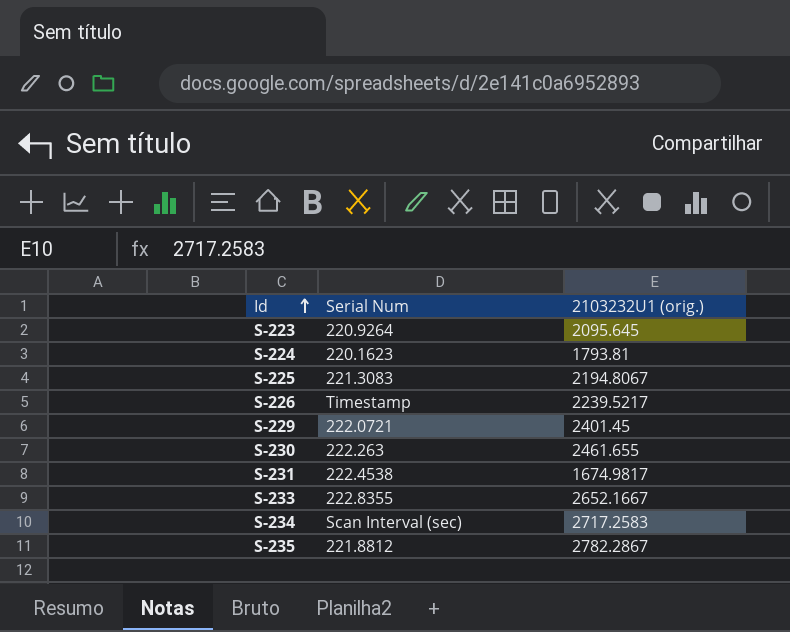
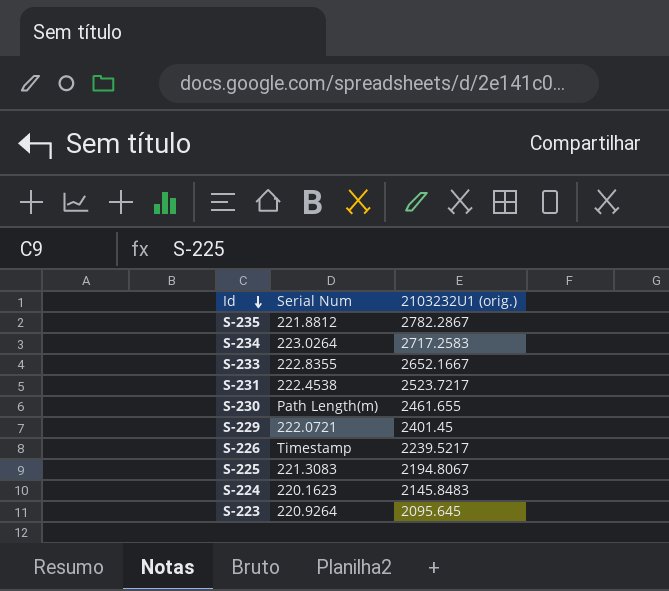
row order: Id ascending -> Id descending
S-234 | Serial Num: Scan Interval (sec) -> 223.0264
S-231 | 2103232U1 (orig.): 1674.9817 -> 2523.7217
S-230 | Serial Num: 222.263 -> Path Length(m)
S-224 | 2103232U1 (orig.): 1793.81 -> 2145.8483

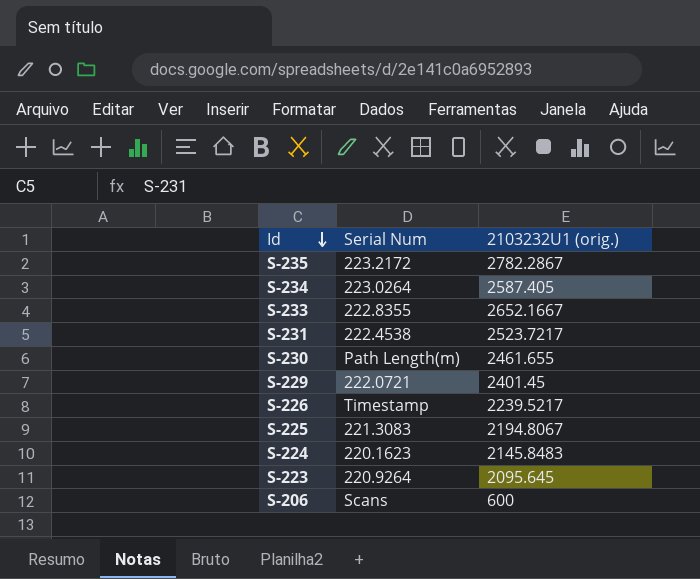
S-235 | Serial Num: 221.8812 -> 223.2172
S-234 | 2103232U1 (orig.): 2717.2583 -> 2587.405
row S-206: none -> Scans | 600

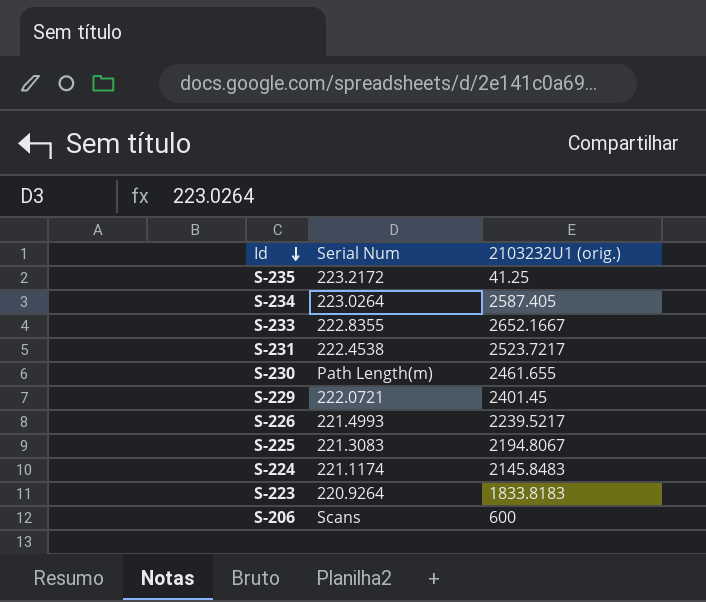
S-235 | 2103232U1 (orig.): 2782.2867 -> 41.25
S-226 | Serial Num: Timestamp -> 221.4993
S-224 | Serial Num: 220.1623 -> 221.1174
S-223 | 2103232U1 (orig.): 2095.645 -> 1833.8183

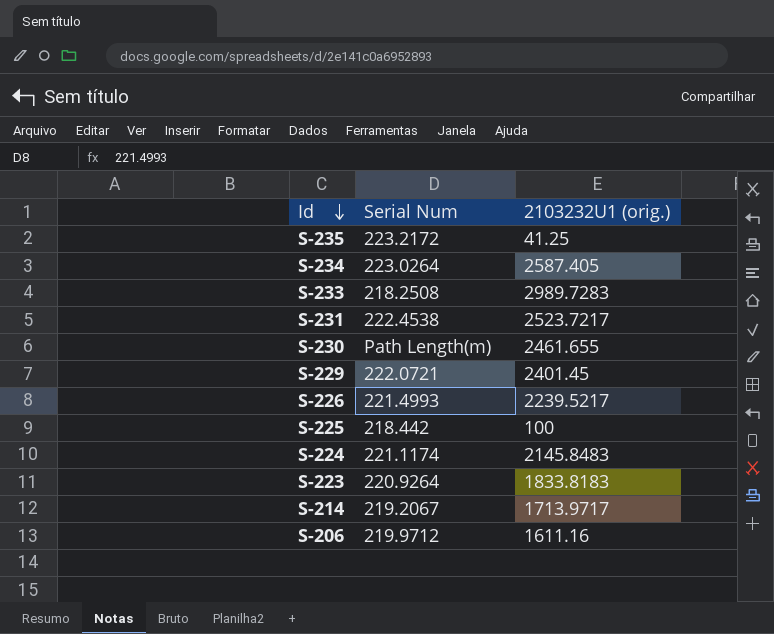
S-233 | Serial Num: 222.8355 -> 218.2508
S-233 | 2103232U1 (orig.): 2652.1667 -> 2989.7283
S-225 | Serial Num: 221.3083 -> 218.442
S-225 | 2103232U1 (orig.): 2194.8067 -> 100
row S-214: none -> 219.2067 | 1713.9717
S-206 | Serial Num: Scans -> 219.9712
S-206 | 2103232U1 (orig.): 600 -> 1611.16

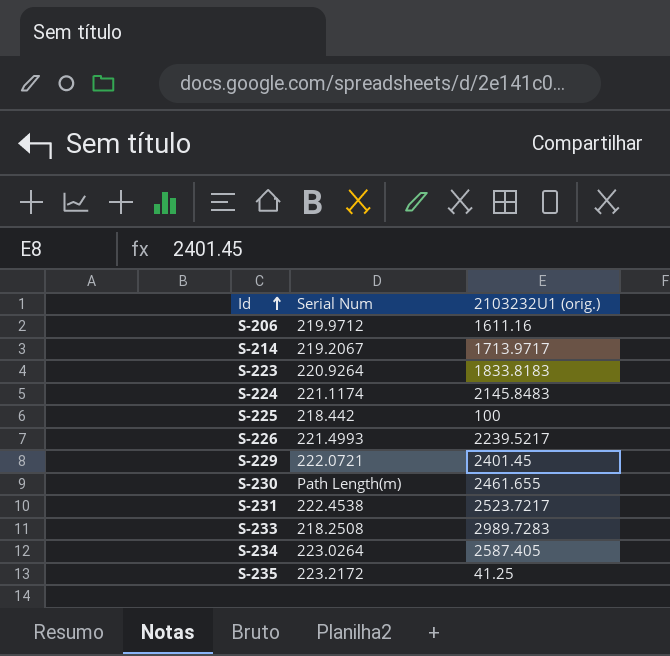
row order: Id descending -> Id ascending

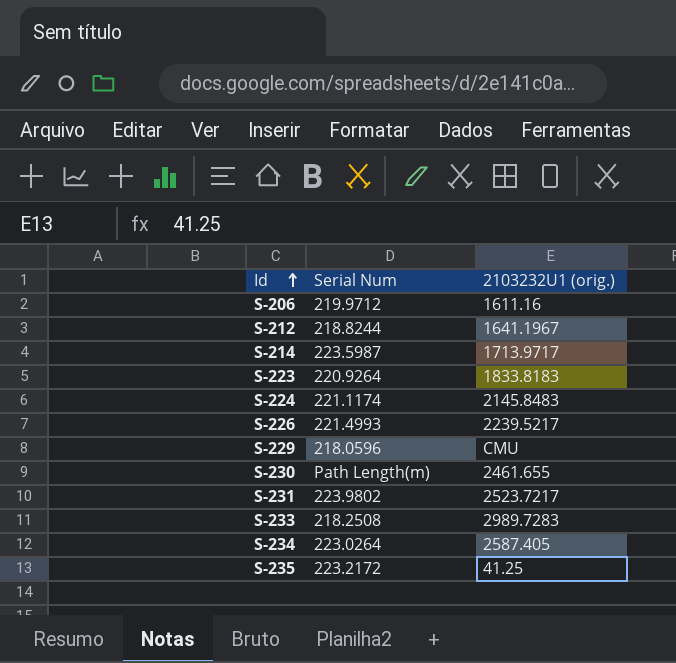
row S-225: 218.442 | 100 -> none
row S-212: none -> 218.8244 | 1641.1967
S-214 | Serial Num: 219.2067 -> 223.5987
S-229 | Serial Num: 222.0721 -> 218.0596
S-229 | 2103232U1 (orig.): 2401.45 -> CMU
S-231 | Serial Num: 222.4538 -> 223.9802

